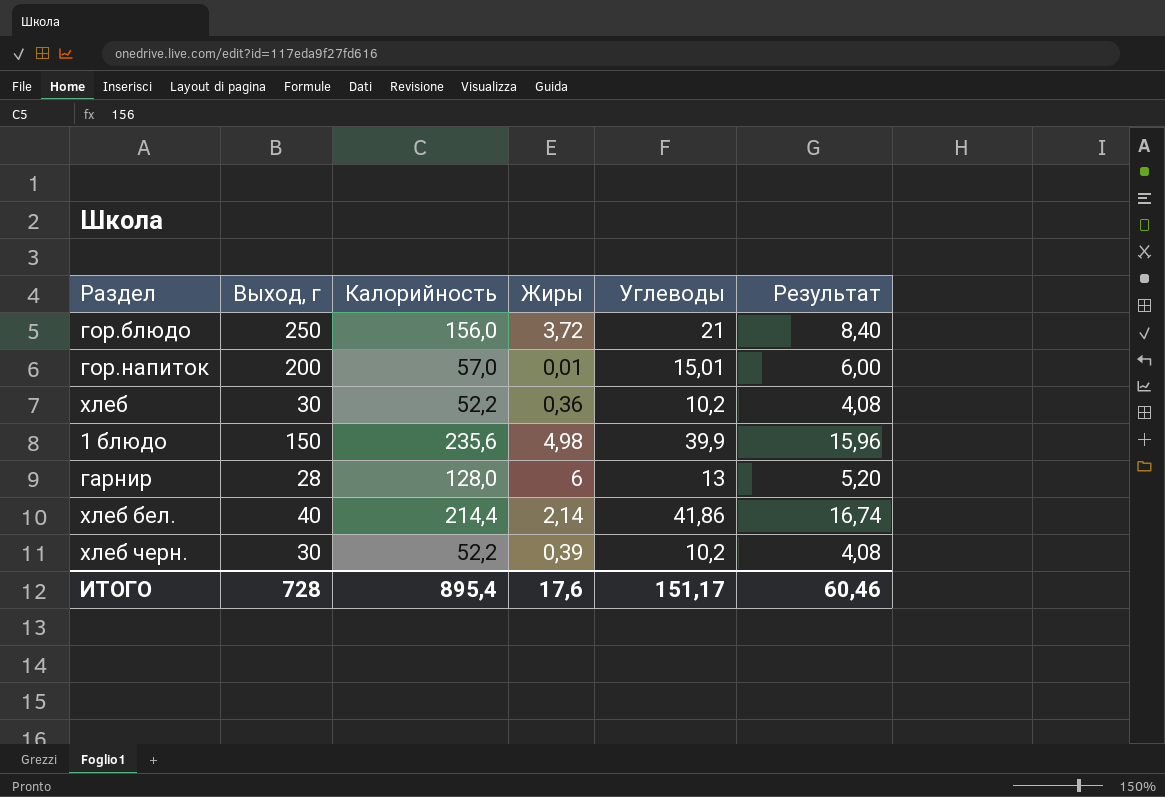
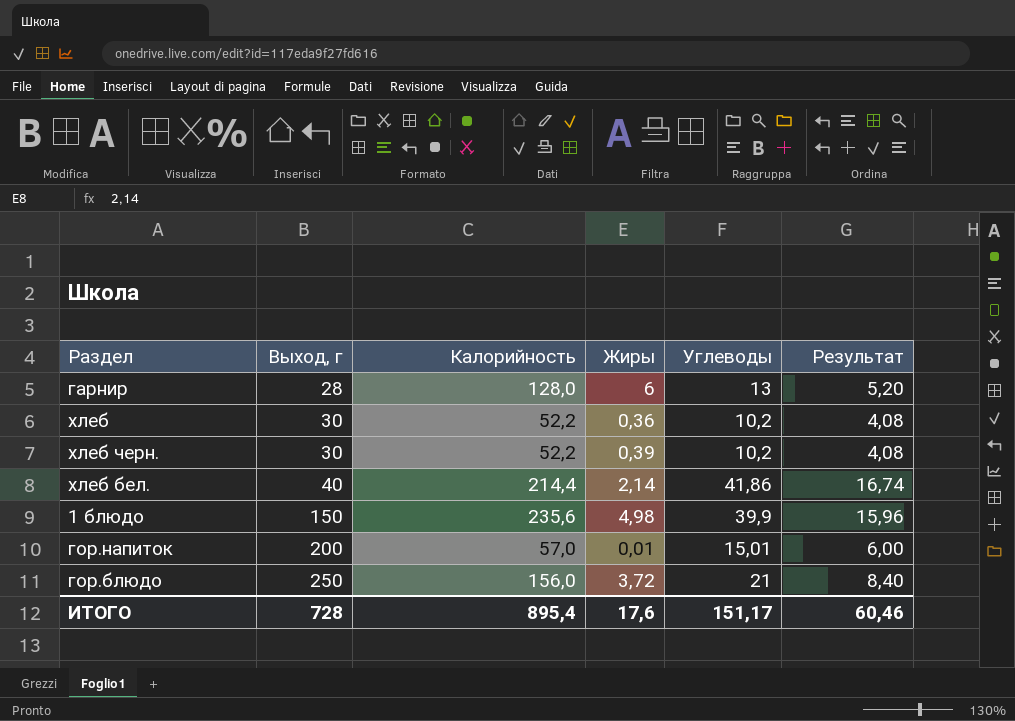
row order: none -> Выход, г ascending

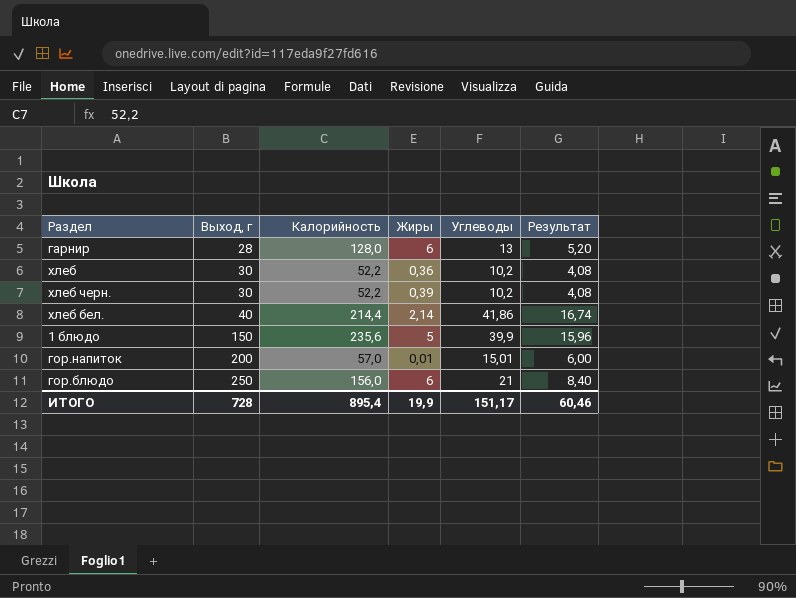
1 блюдо | Жиры: 4,98 -> 5
гор.блюдо | Жиры: 3,72 -> 6
ИТОГО | Жиры: 17,6 -> 19,9

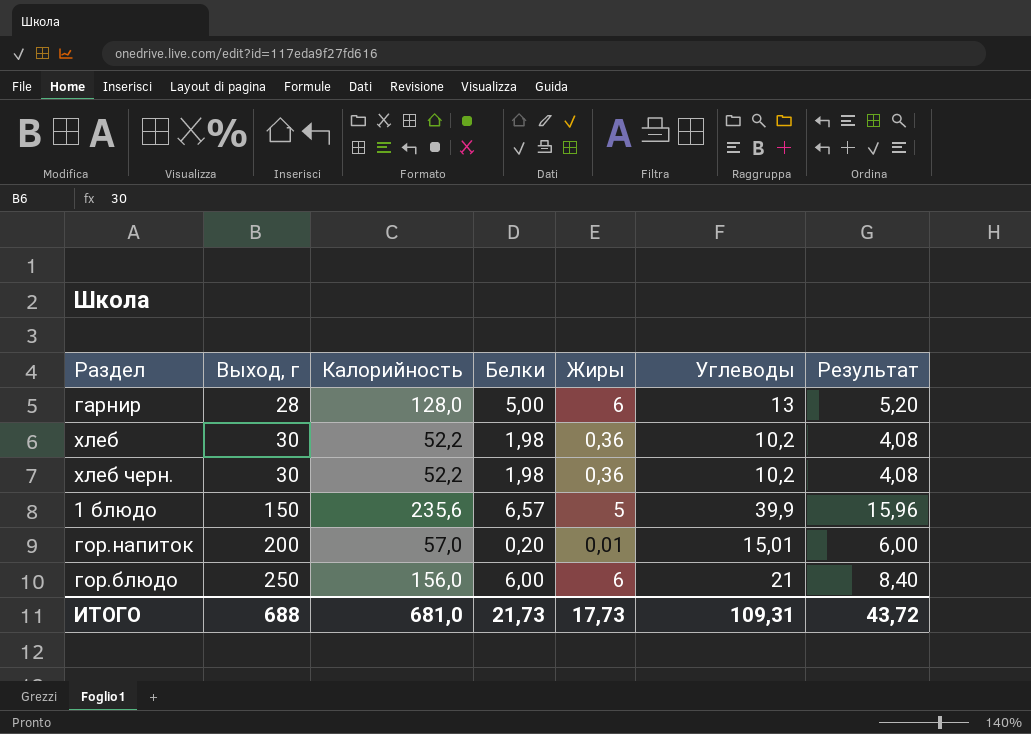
column Белки | position: none -> 4
row хлеб бел.: 40 | 214,4 | 2,14 | 41,86 | 16,74 -> none
хлеб черн. | Жиры: 0,39 -> 0,36
ИТОГО | Выход, г: 728 -> 688
ИТОГО | Калорийность: 895,4 -> 681,0
ИТОГО | Жиры: 19,9 -> 17,73
ИТОГО | Углеводы: 151,17 -> 109,31
ИТОГО | Результат: 60,46 -> 43,72

